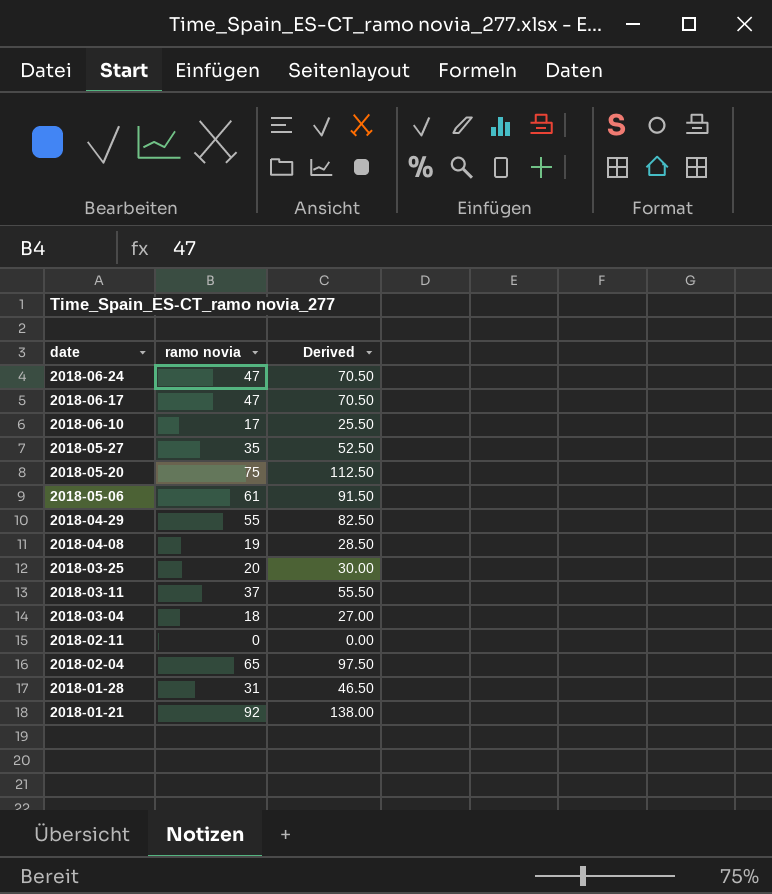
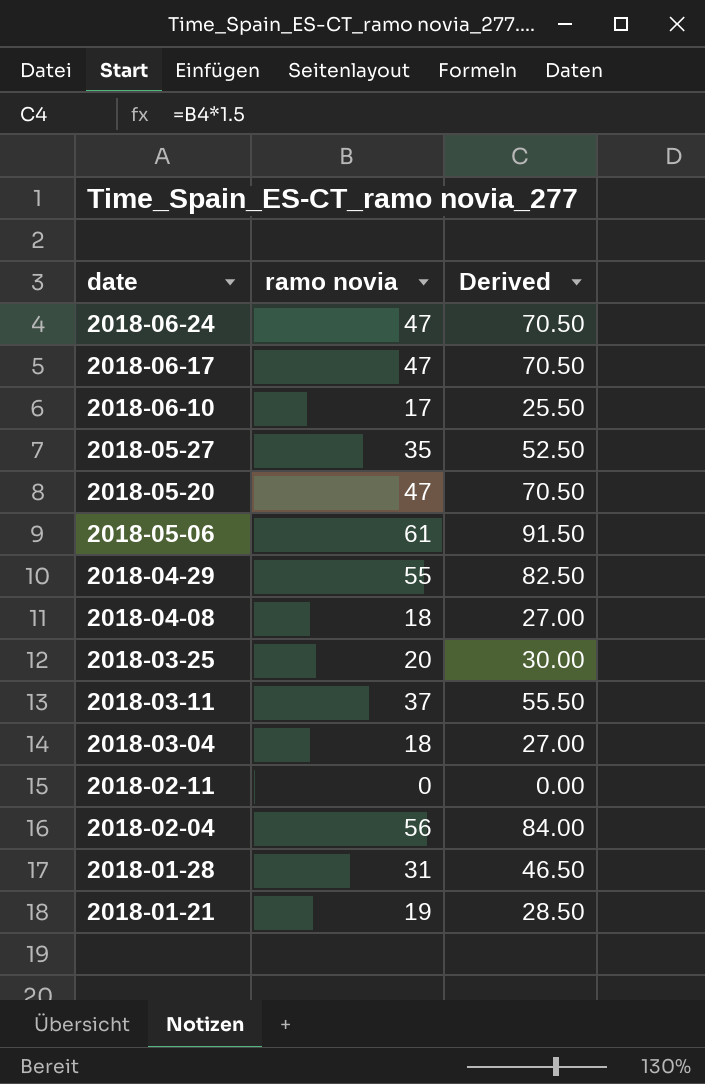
2018-05-20 | ramo novia: 75 -> 47
2018-05-20 | Derived: 112.50 -> 70.50
2018-04-08 | ramo novia: 19 -> 18
2018-04-08 | Derived: 28.50 -> 27.00
2018-02-04 | ramo novia: 65 -> 56
2018-02-04 | Derived: 97.50 -> 84.00
2018-01-21 | ramo novia: 92 -> 19
2018-01-21 | Derived: 138.00 -> 28.50

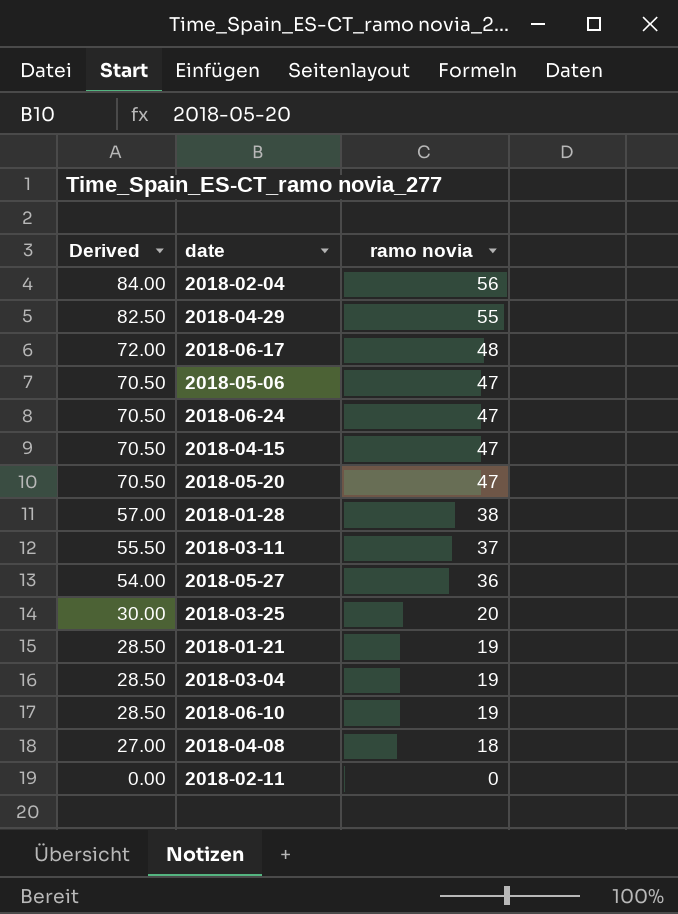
row order: date descending -> Derived descending
column Derived | position: 3 -> 1
2018-06-17 | Derived: 70.50 -> 72.00
2018-06-17 | ramo novia: 47 -> 48
2018-05-06 | Derived: 91.50 -> 70.50
2018-05-06 | ramo novia: 61 -> 47
row 2018-04-15: none -> 70.50 | 47
2018-01-28 | Derived: 46.50 -> 57.00
2018-01-28 | ramo novia: 31 -> 38
2018-05-27 | Derived: 52.50 -> 54.00
2018-05-27 | ramo novia: 35 -> 36
2018-03-04 | Derived: 27.00 -> 28.50
2018-03-04 | ramo novia: 18 -> 19
2018-06-10 | Derived: 25.50 -> 28.50
2018-06-10 | ramo novia: 17 -> 19

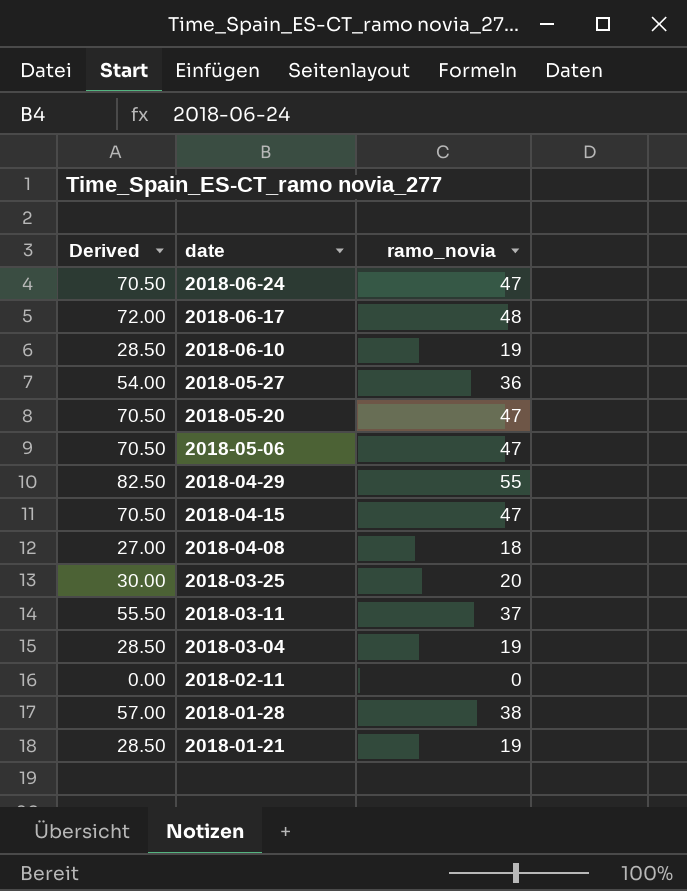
row order: Derived descending -> date descending
column name: ramo novia -> ramo_novia
row 2018-02-04: 84.00 | 56 -> none

